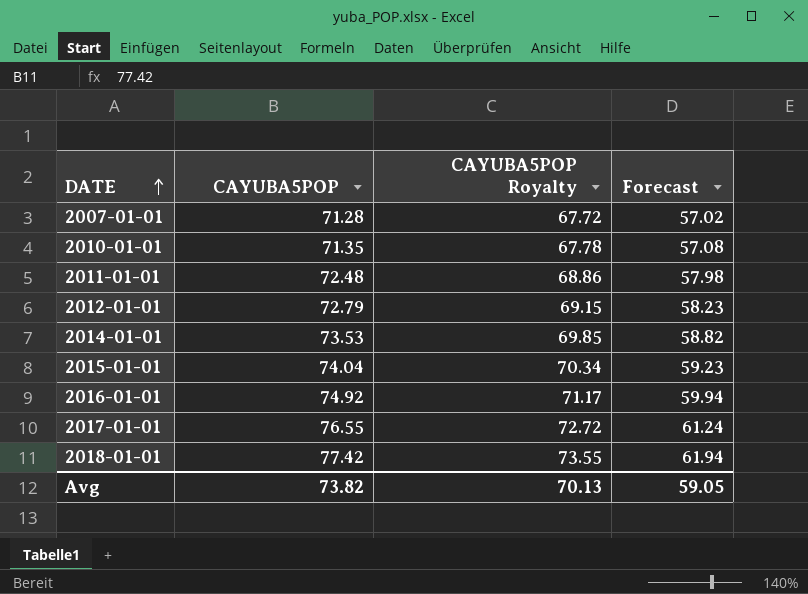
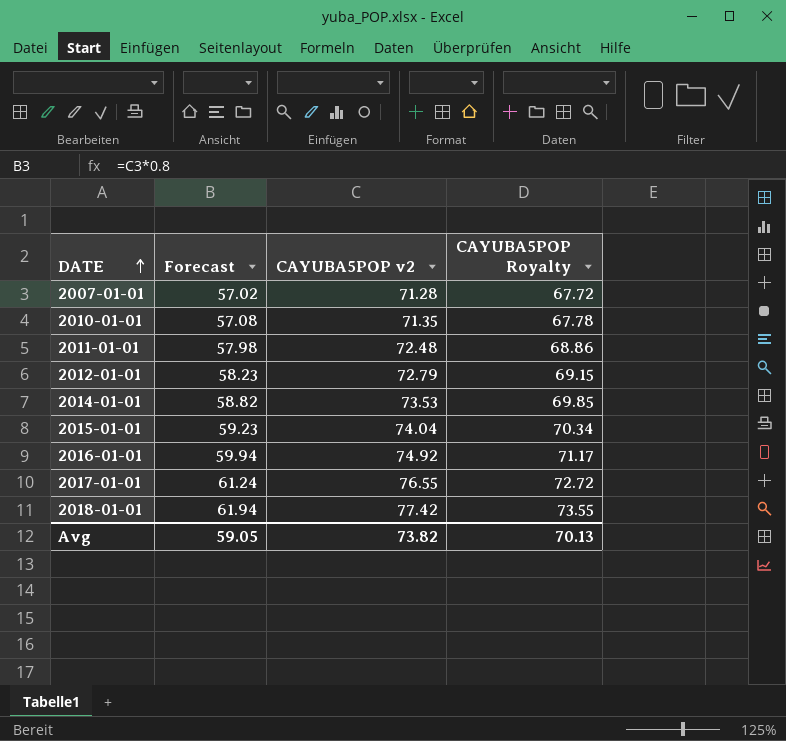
column Forecast | position: 4 -> 2
column name: CAYUBA5POP -> CAYUBA5POP v2

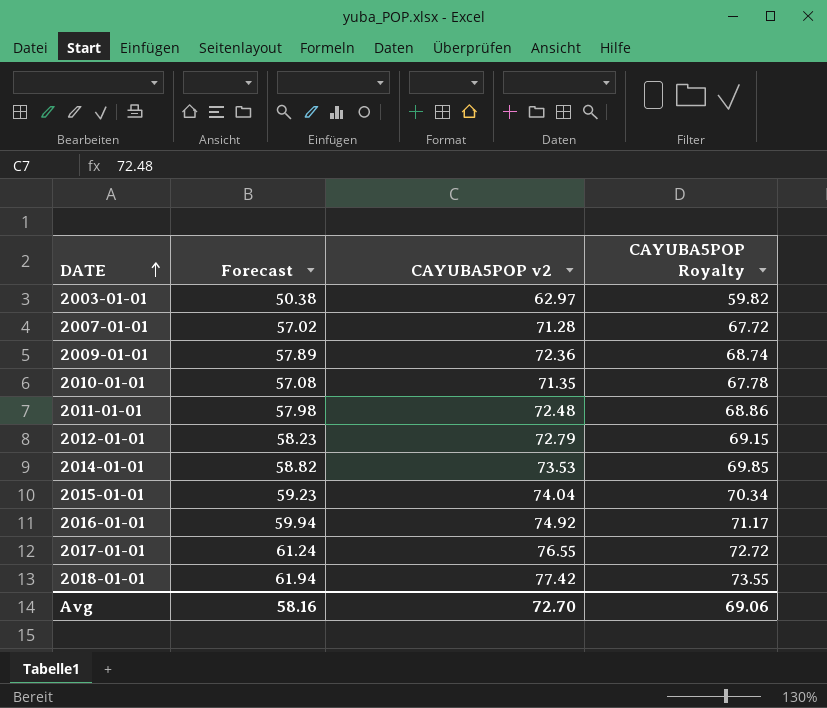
row 2003-01-01: none -> 50.38 | 62.97 | 59.82
row 2009-01-01: none -> 57.89 | 72.36 | 68.74
Avg | Forecast: 59.05 -> 58.16
Avg | CAYUBA5POP v2: 73.82 -> 72.70
Avg | CAYUBA5POP Royalty: 70.13 -> 69.06

